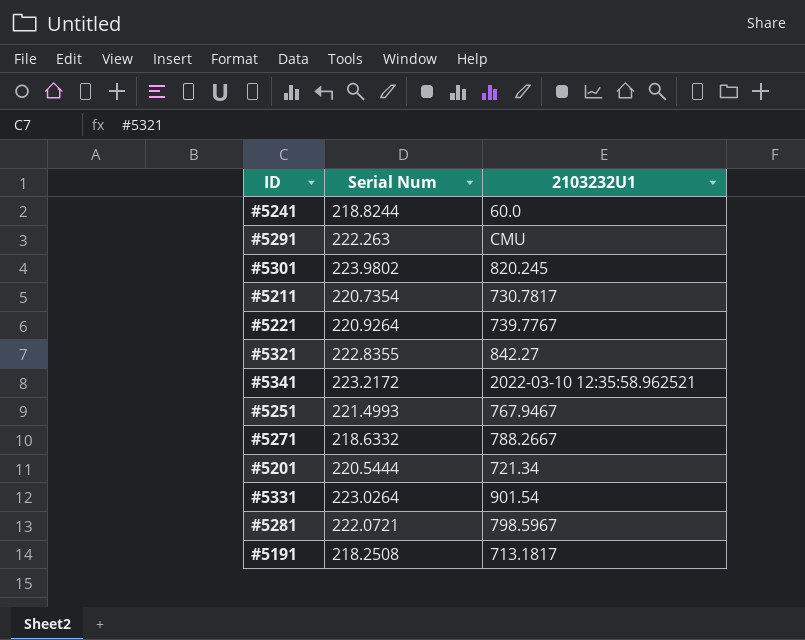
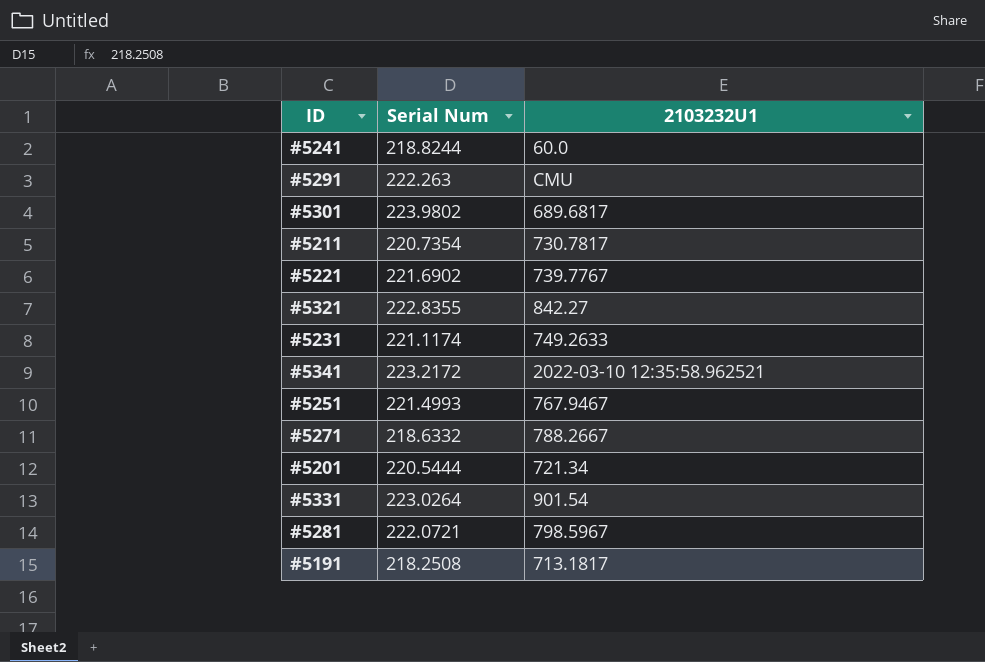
#5301 | 2103232U1: 820.245 -> 689.6817
#5221 | Serial Num: 220.9264 -> 221.6902
row #5231: none -> 221.1174 | 749.2633

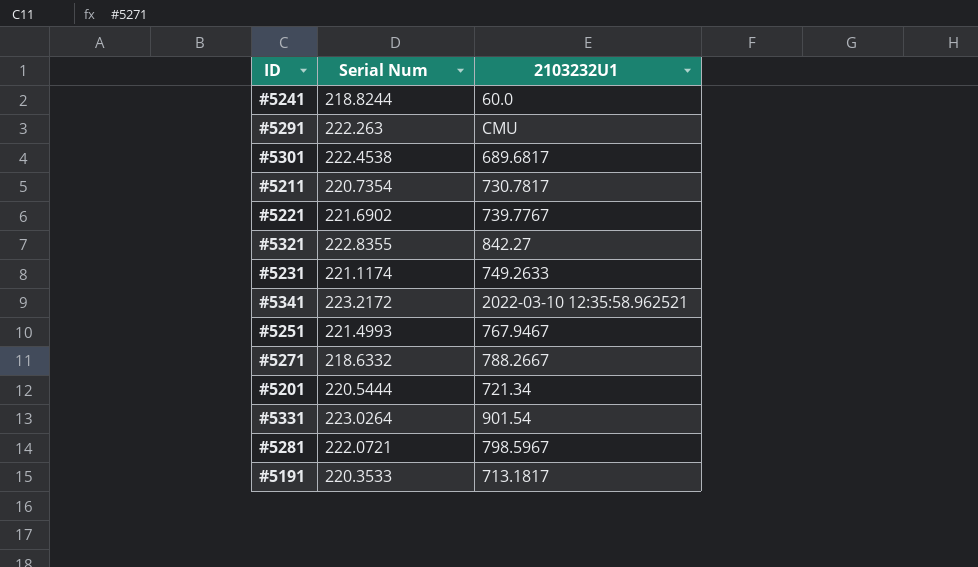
#5301 | Serial Num: 223.9802 -> 222.4538
#5191 | Serial Num: 218.2508 -> 220.3533

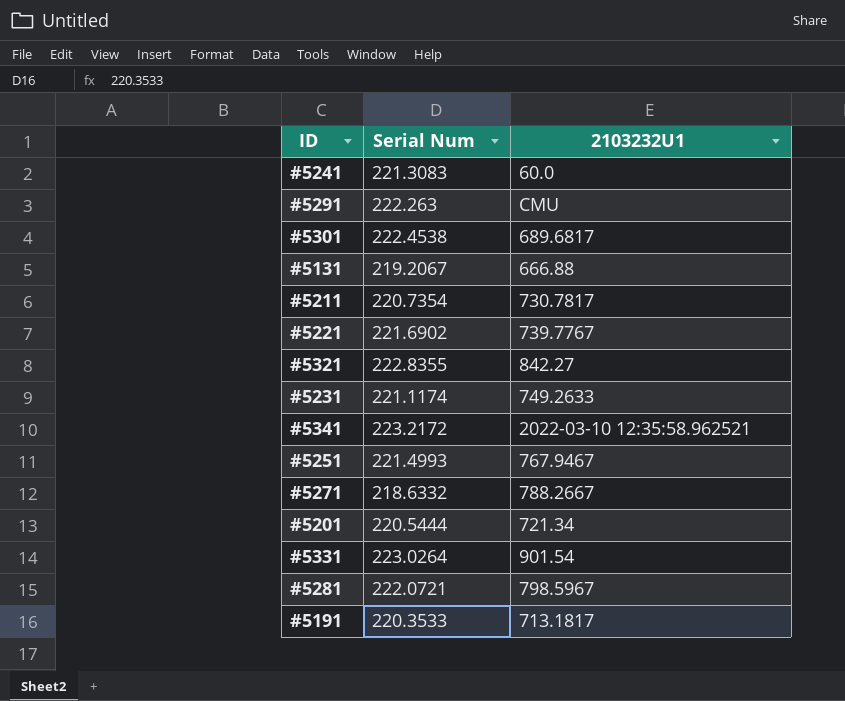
#5241 | Serial Num: 218.8244 -> 221.3083
row #5131: none -> 219.2067 | 666.88

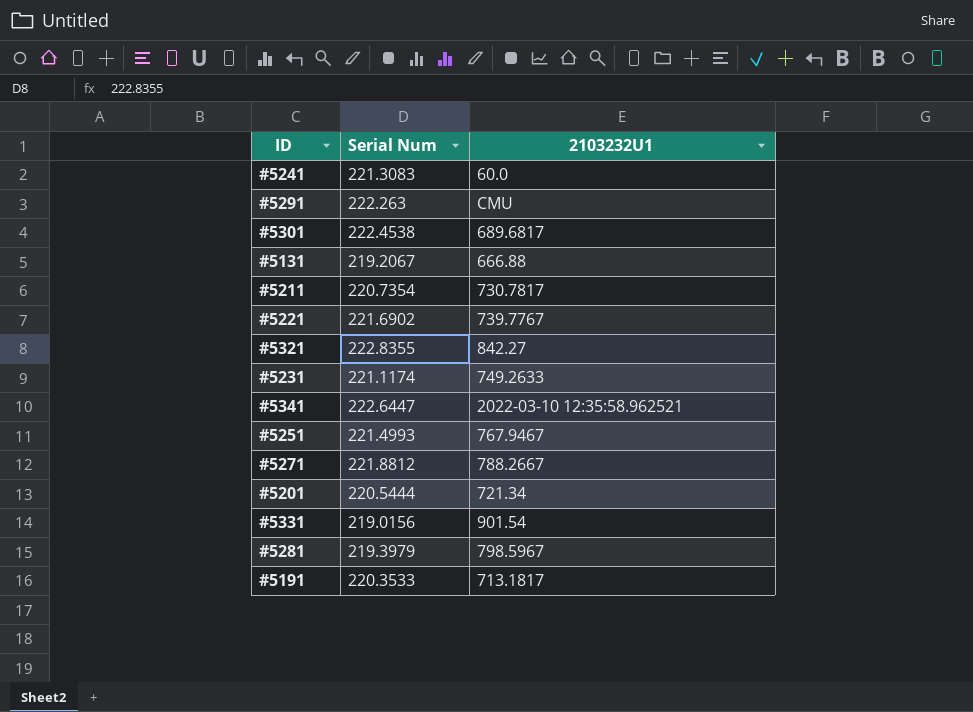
#5341 | Serial Num: 223.2172 -> 222.6447
#5271 | Serial Num: 218.6332 -> 221.8812
#5331 | Serial Num: 223.0264 -> 219.0156
#5281 | Serial Num: 222.0721 -> 219.3979

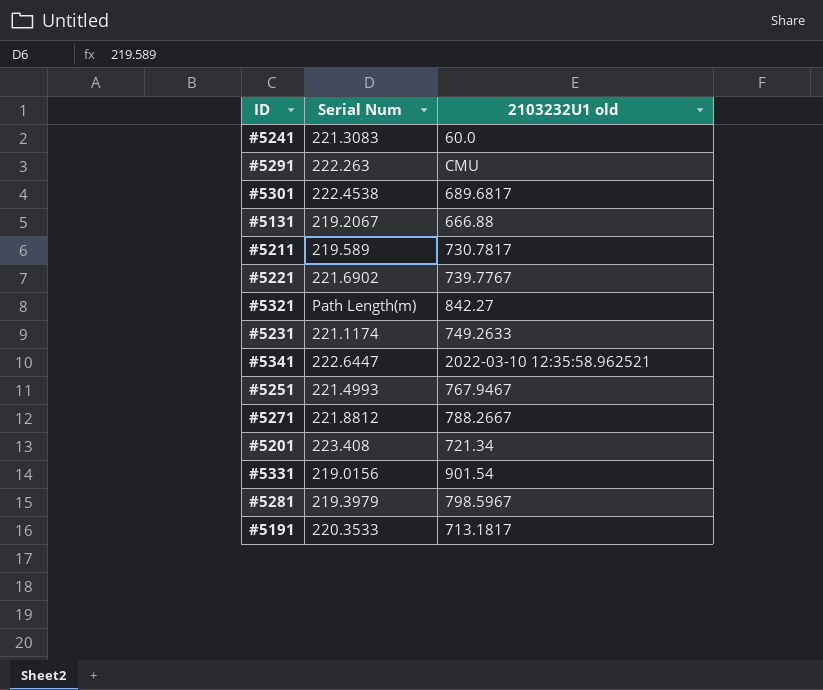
column name: 2103232U1 -> 2103232U1 old
#5211 | Serial Num: 220.7354 -> 219.589
#5321 | Serial Num: 222.8355 -> Path Length(m)
#5201 | Serial Num: 220.5444 -> 223.408

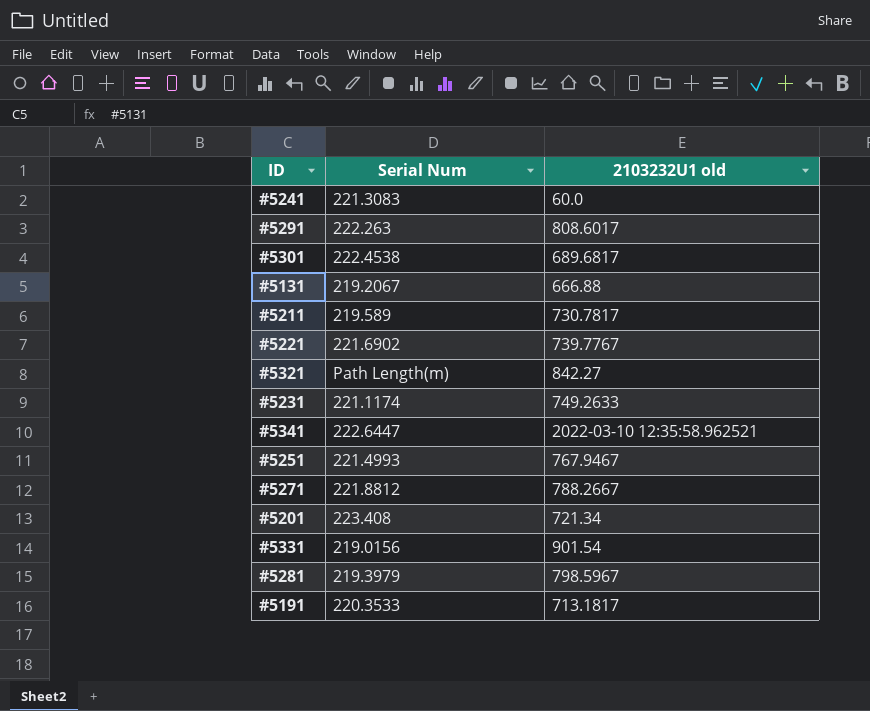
#5291 | 2103232U1 old: CMU -> 808.6017

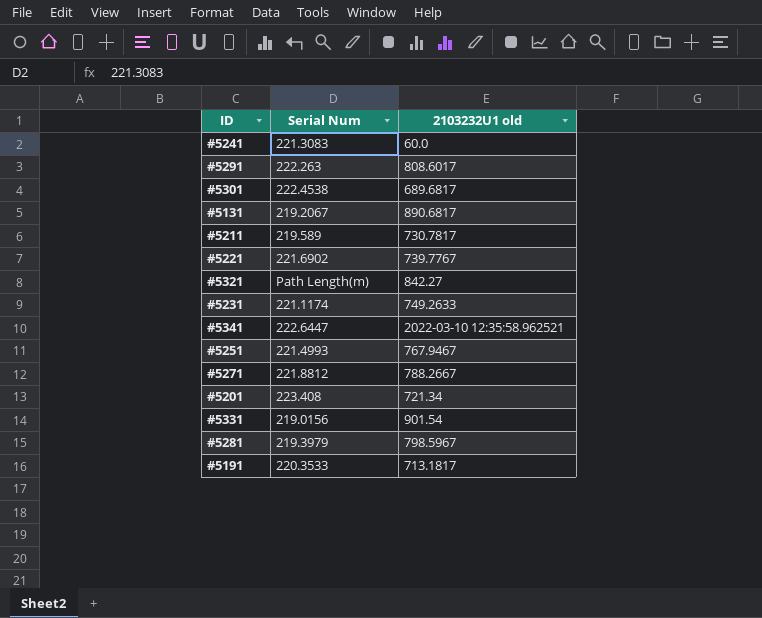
#5131 | 2103232U1 old: 666.88 -> 890.6817

